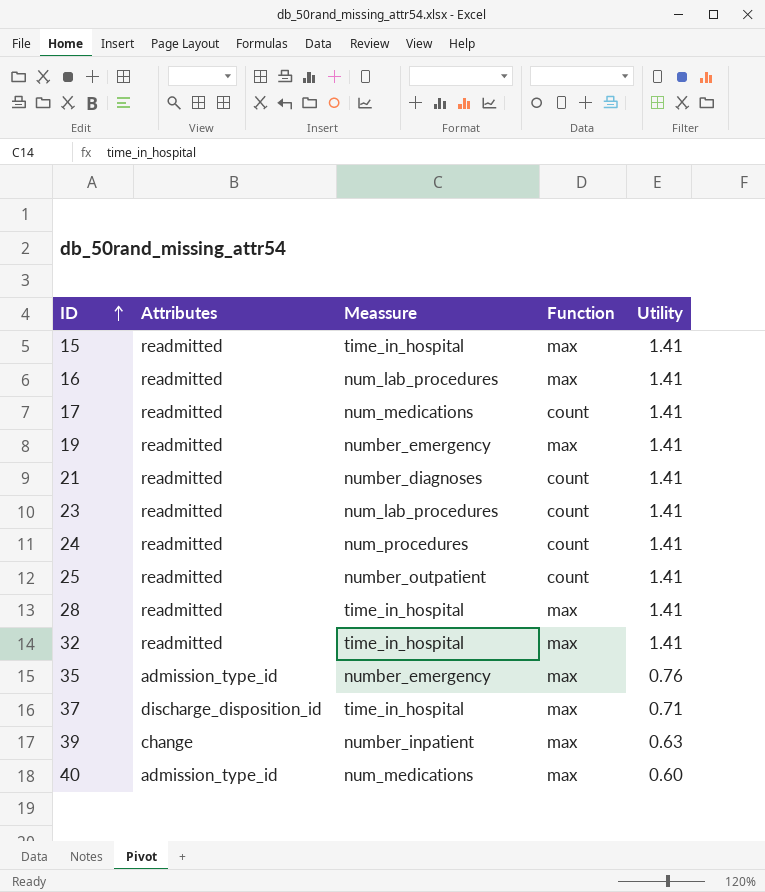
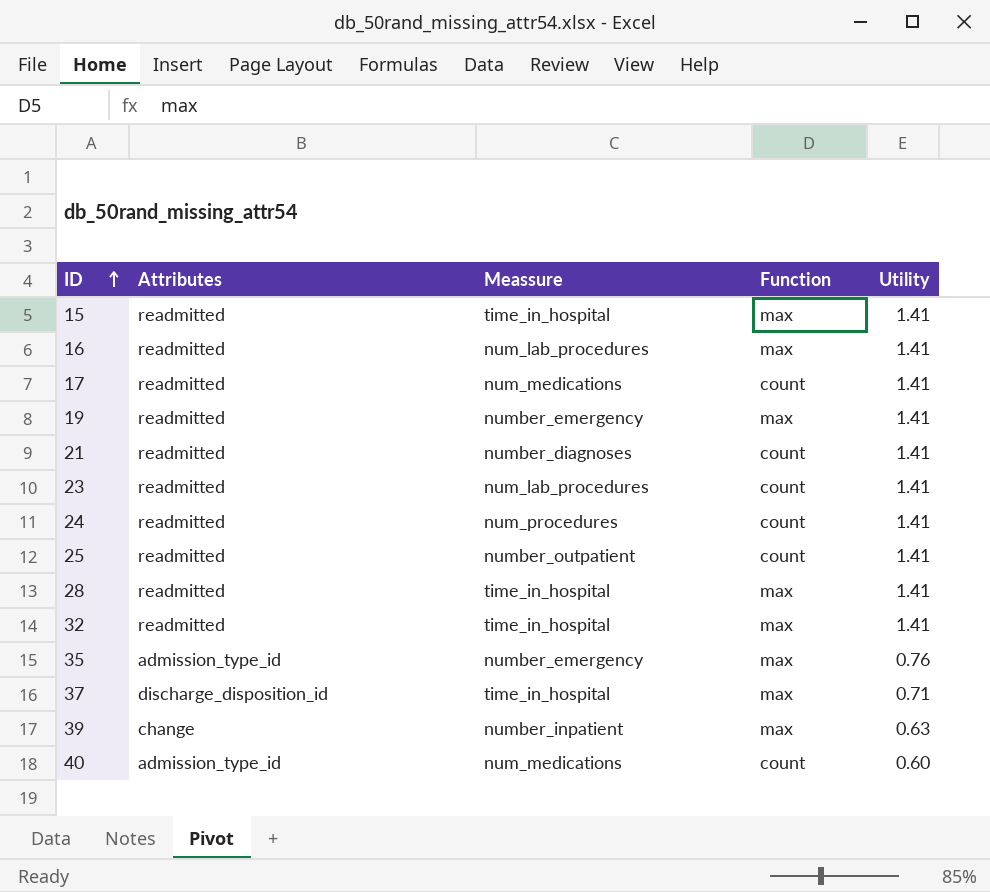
40 | Function: max -> count

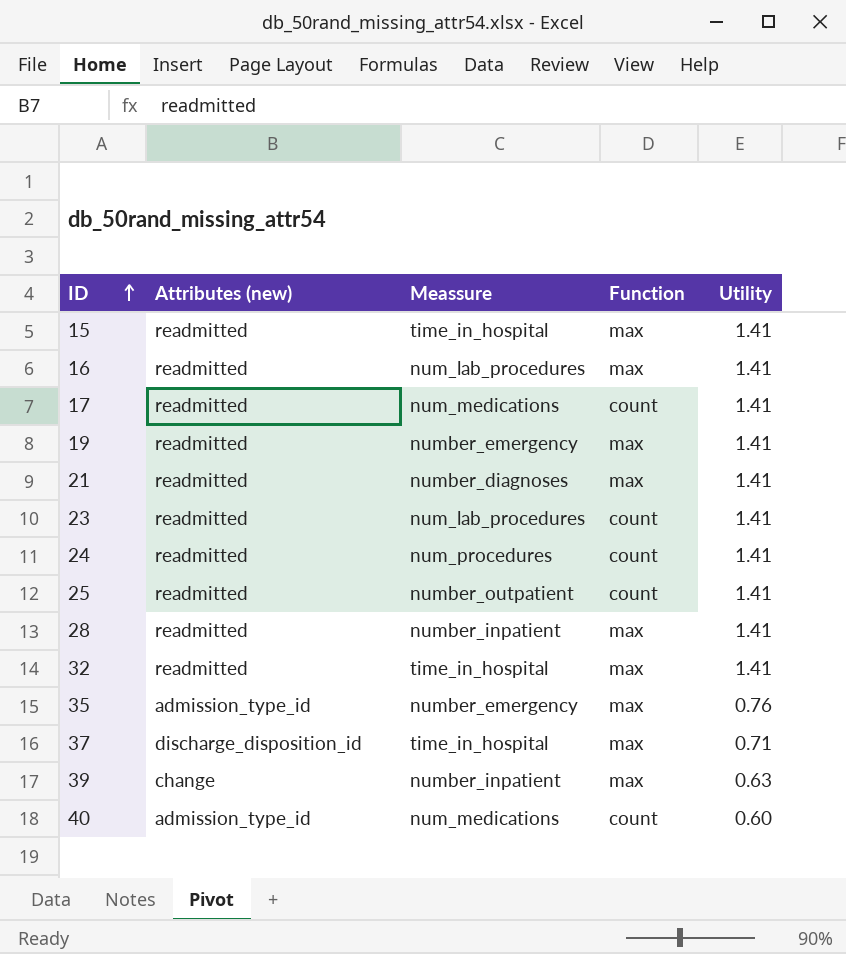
column name: Attributes -> Attributes (new)
21 | Function: count -> max
28 | Meassure: time_in_hospital -> number_inpatient

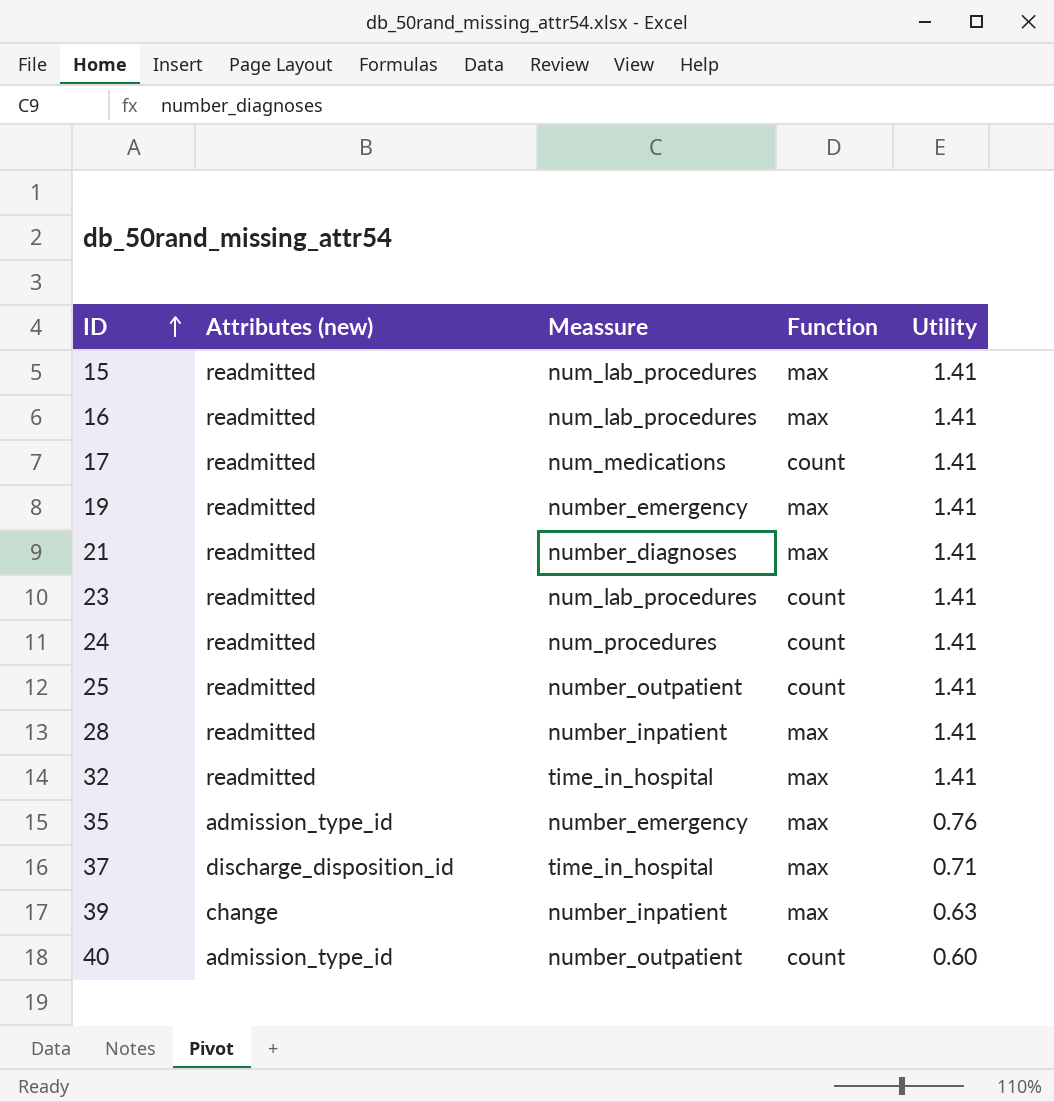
15 | Meassure: time_in_hospital -> num_lab_procedures
40 | Meassure: num_medications -> number_outpatient

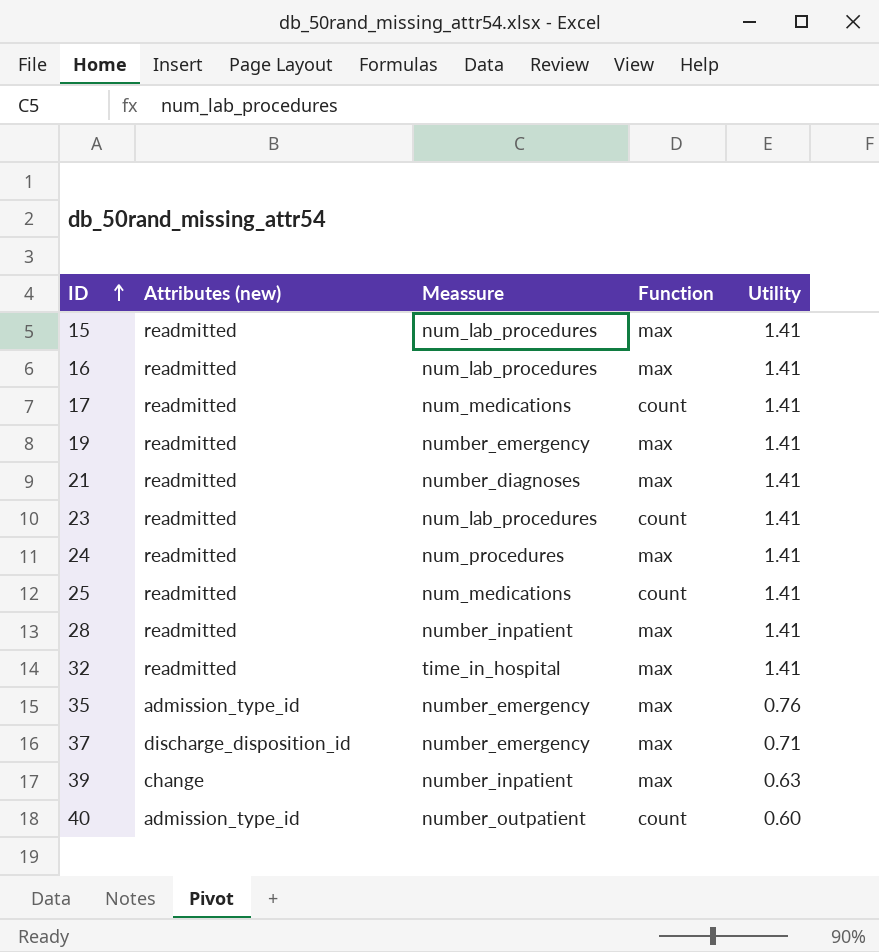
24 | Function: count -> max
25 | Meassure: number_outpatient -> num_medications
37 | Meassure: time_in_hospital -> number_emergency

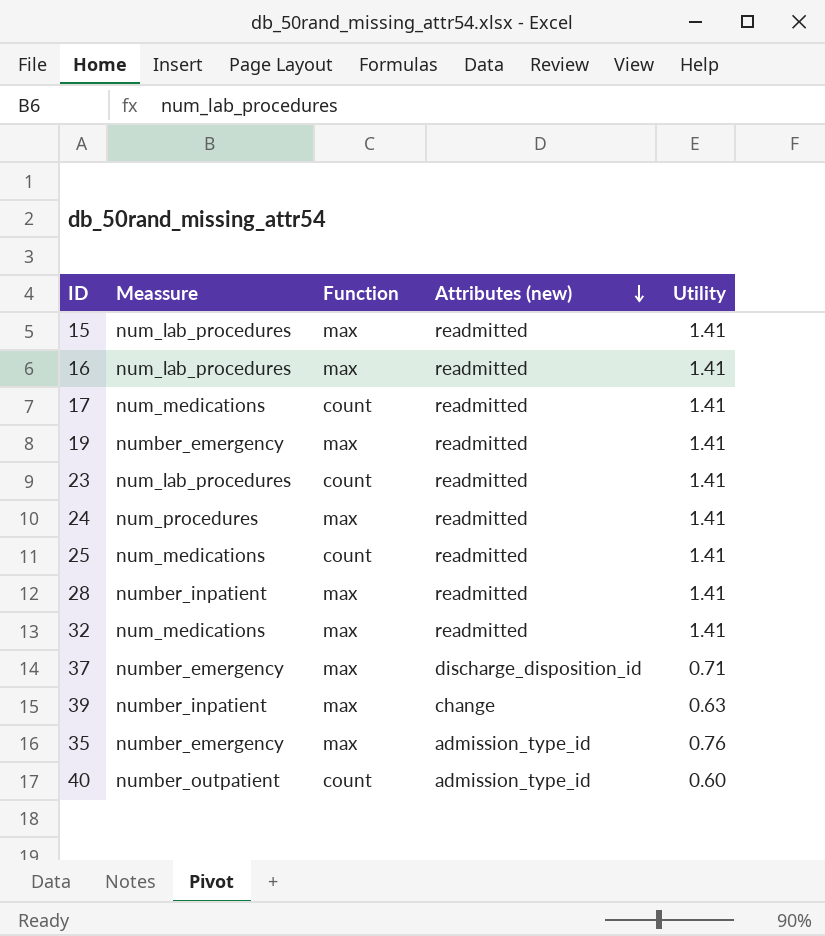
row order: ID ascending -> Attributes (new) descending
column Attributes (new) | position: 2 -> 4
row 21: readmitted | number_diagnoses | max | 1.41 -> none
32 | Meassure: time_in_hospital -> num_medications

